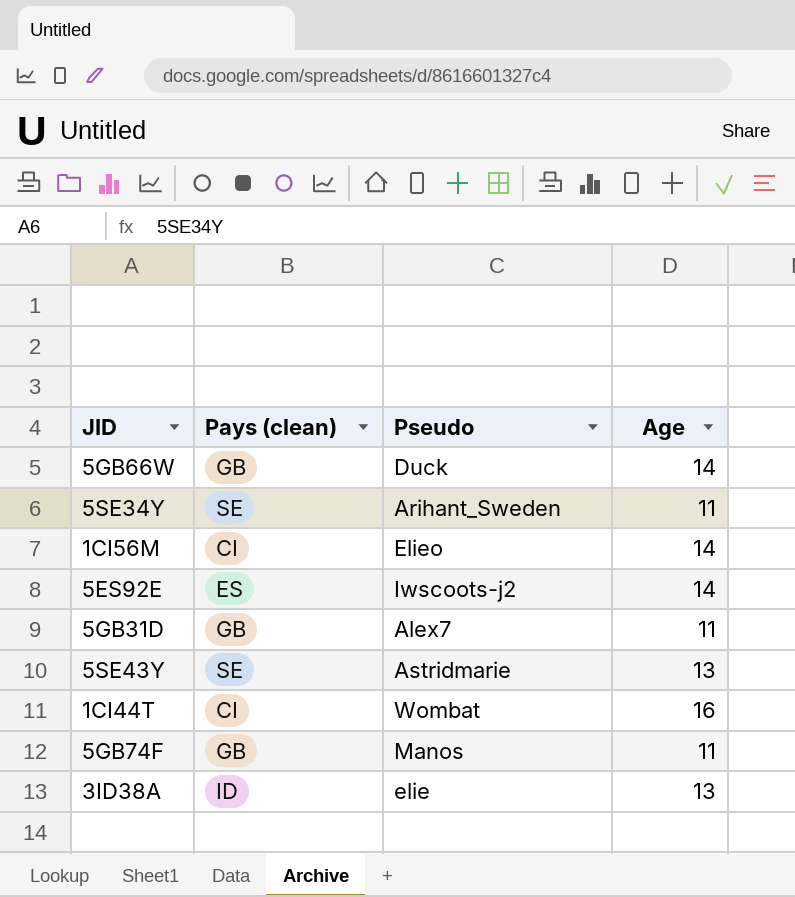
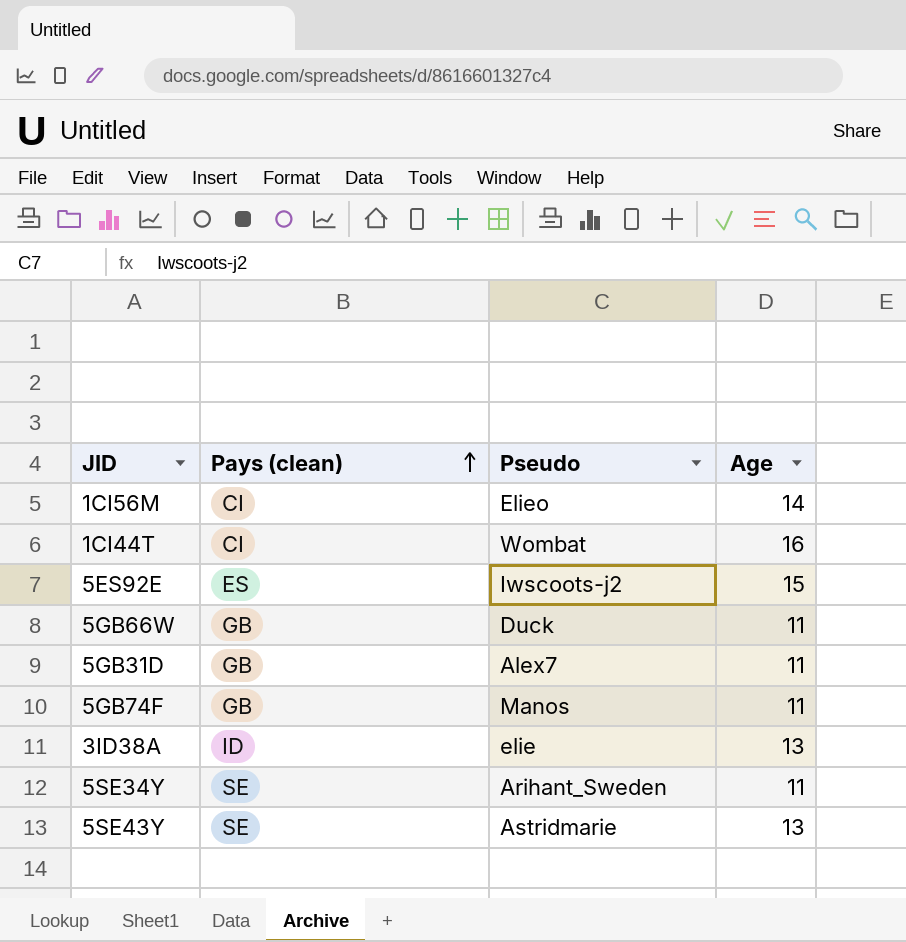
row order: none -> Pays (clean) ascending
5ES92E | Age: 14 -> 15
5GB66W | Age: 14 -> 11

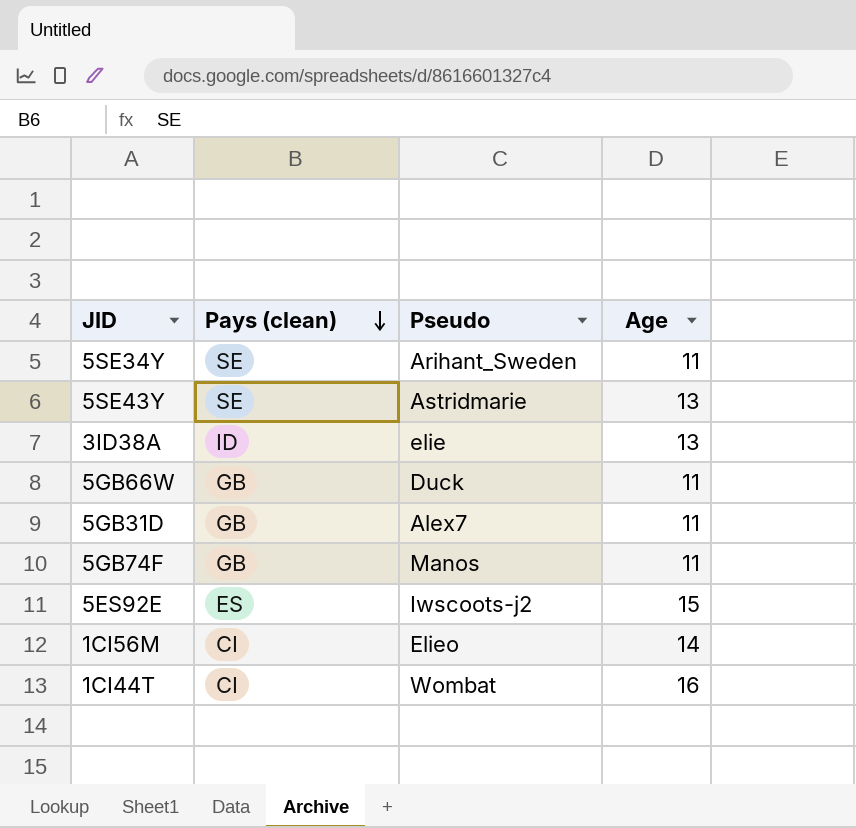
row order: Pays (clean) ascending -> Pays (clean) descending

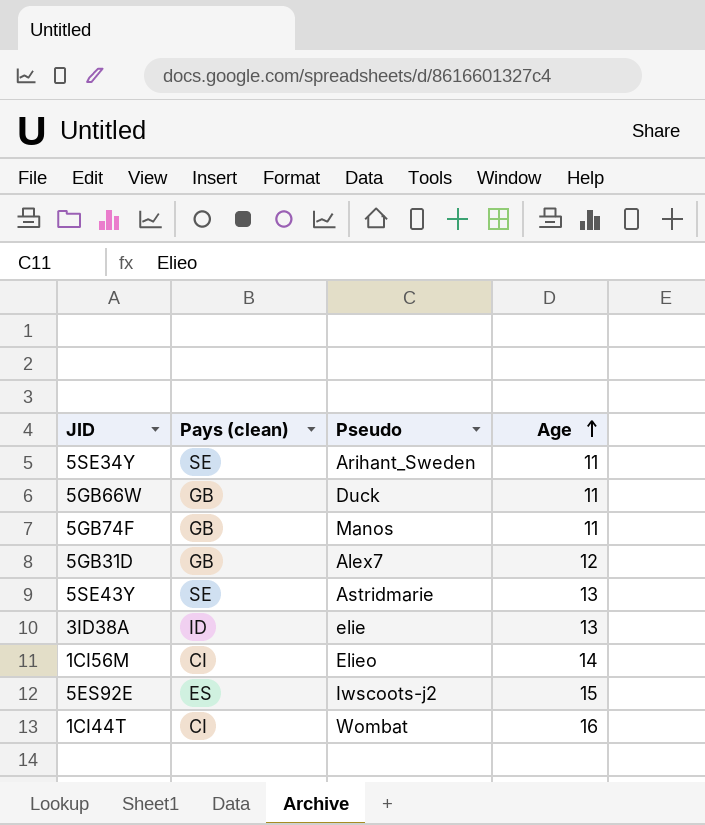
row order: Pays (clean) descending -> Age ascending
5GB31D | Age: 11 -> 12

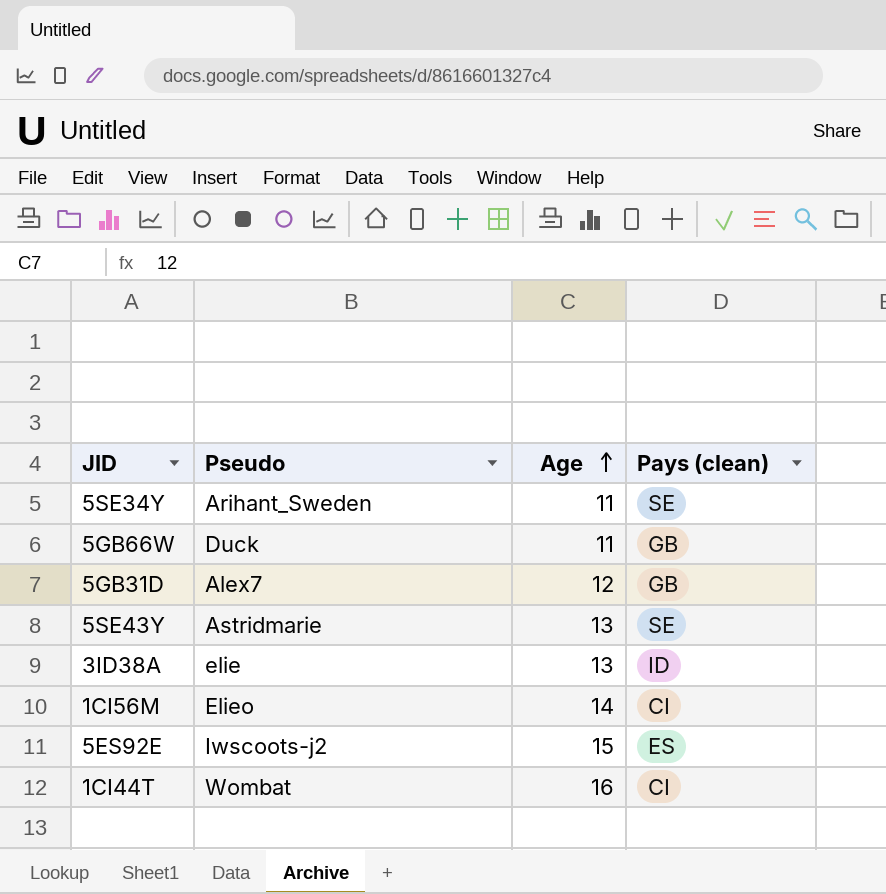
column Pays (clean) | position: 2 -> 4
row 5GB74F: GB | Manos | 11 -> none

